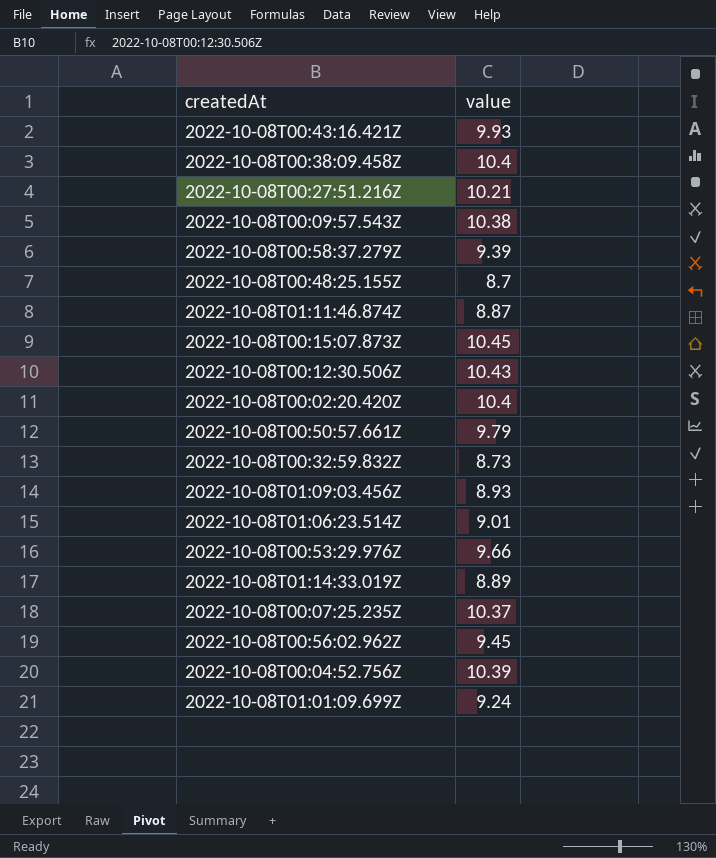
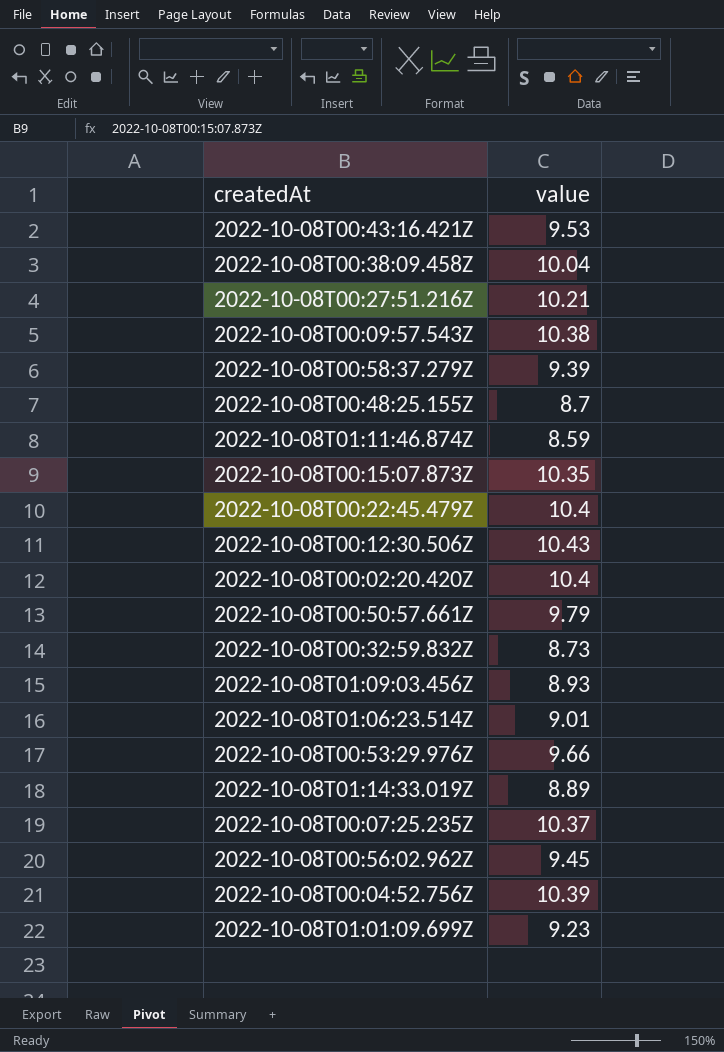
2022-10-08T00:43:16.421Z | value: 9.93 -> 9.53
2022-10-08T00:38:09.458Z | value: 10.4 -> 10.04
2022-10-08T01:11:46.874Z | value: 8.87 -> 8.59
2022-10-08T00:15:07.873Z | value: 10.45 -> 10.35
row 2022-10-08T00:22:45.479Z: none -> 10.4
2022-10-08T01:01:09.699Z | value: 9.24 -> 9.23

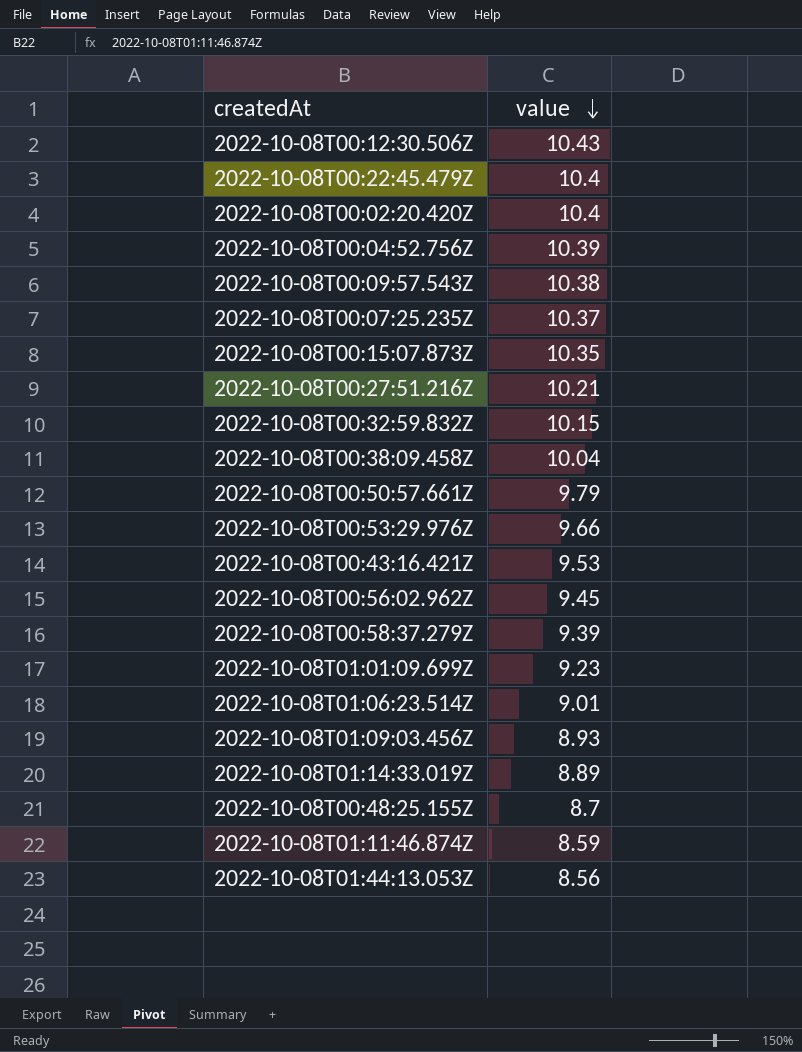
row order: none -> value descending
2022-10-08T00:32:59.832Z | value: 8.73 -> 10.15
row 2022-10-08T01:44:13.053Z: none -> 8.56

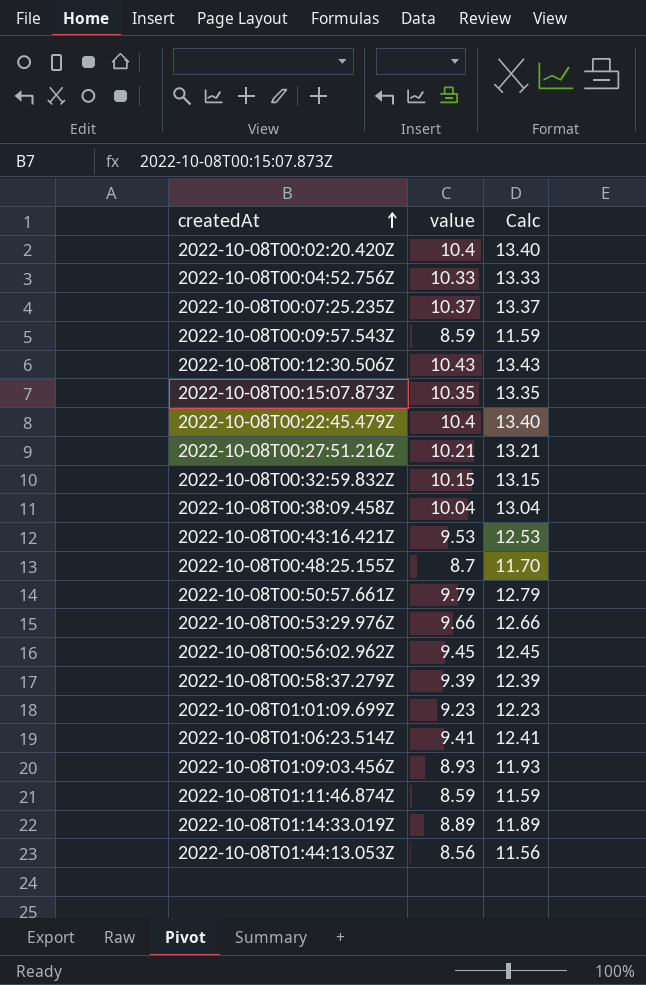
row order: value descending -> createdAt ascending
column Calc | formula: none -> [value] + 3
2022-10-08T00:04:52.756Z | value: 10.39 -> 10.33
2022-10-08T00:09:57.543Z | value: 10.38 -> 8.59
2022-10-08T01:06:23.514Z | value: 9.01 -> 9.41

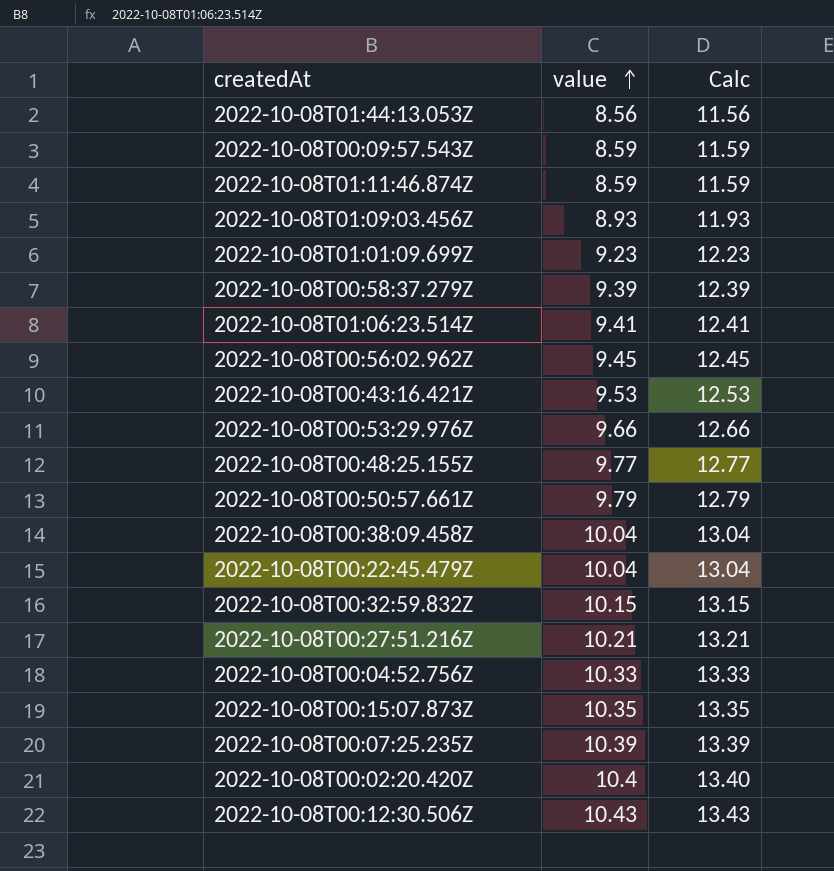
row order: createdAt ascending -> value ascending
row 2022-10-08T01:14:33.019Z: 8.89 | 11.89 -> none
2022-10-08T00:48:25.155Z | value: 8.7 -> 9.77
2022-10-08T00:48:25.155Z | Calc: 11.70 -> 12.77
2022-10-08T00:22:45.479Z | value: 10.4 -> 10.04
2022-10-08T00:22:45.479Z | Calc: 13.40 -> 13.04
2022-10-08T00:07:25.235Z | value: 10.37 -> 10.39
2022-10-08T00:07:25.235Z | Calc: 13.37 -> 13.39

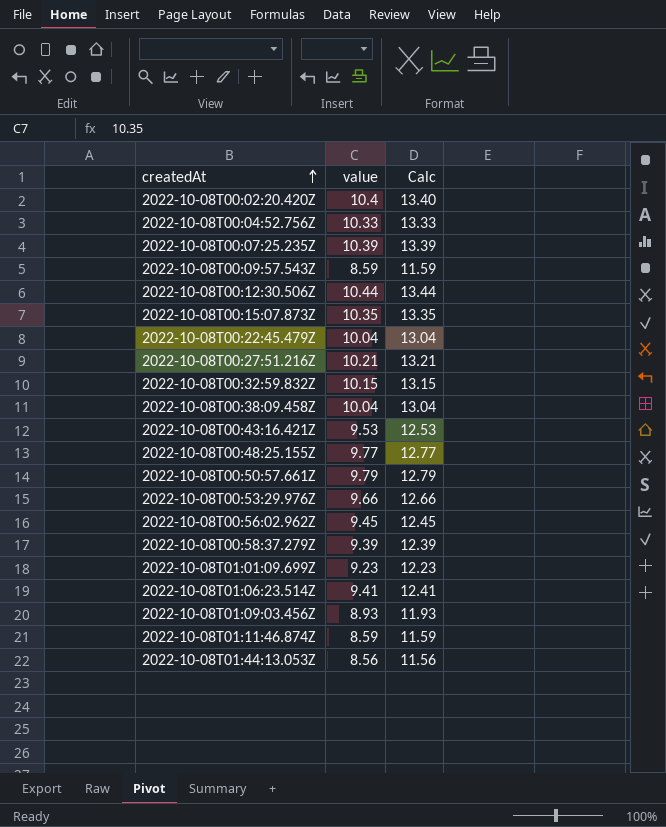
row order: value ascending -> createdAt ascending
2022-10-08T00:12:30.506Z | value: 10.43 -> 10.44
2022-10-08T00:12:30.506Z | Calc: 13.43 -> 13.44

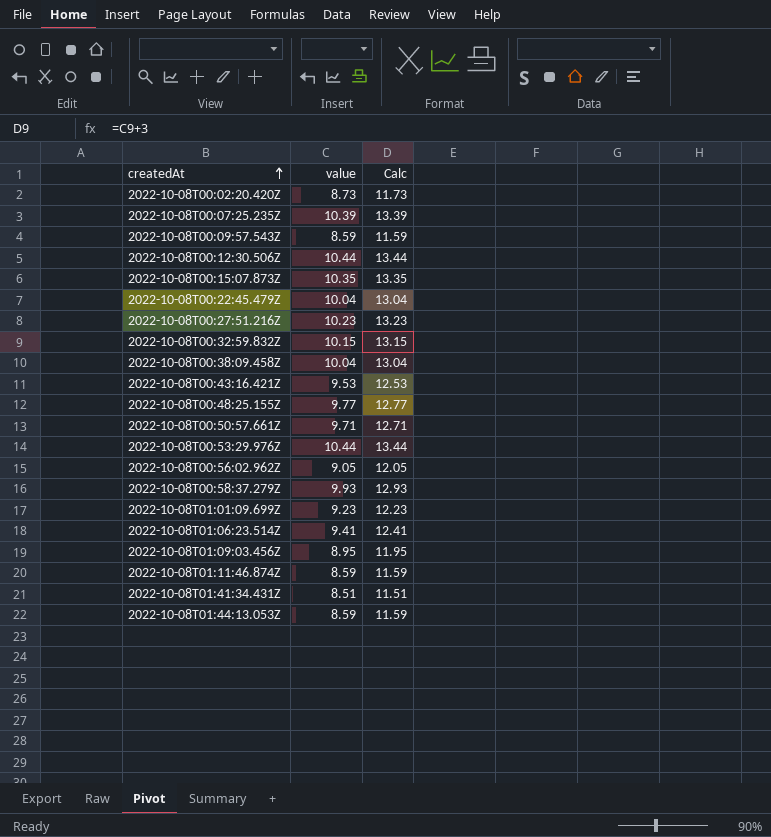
row 2022-10-08T00:04:52.756Z: 10.33 | 13.33 -> none
2022-10-08T00:02:20.420Z | value: 10.4 -> 8.73
2022-10-08T00:02:20.420Z | Calc: 13.40 -> 11.73
2022-10-08T00:27:51.216Z | value: 10.21 -> 10.23
2022-10-08T00:27:51.216Z | Calc: 13.21 -> 13.23
2022-10-08T00:50:57.661Z | value: 9.79 -> 9.71
2022-10-08T00:50:57.661Z | Calc: 12.79 -> 12.71
2022-10-08T00:53:29.976Z | value: 9.66 -> 10.44
2022-10-08T00:53:29.976Z | Calc: 12.66 -> 13.44
2022-10-08T00:56:02.962Z | value: 9.45 -> 9.05
2022-10-08T00:56:02.962Z | Calc: 12.45 -> 12.05
2022-10-08T00:58:37.279Z | value: 9.39 -> 9.93
2022-10-08T00:58:37.279Z | Calc: 12.39 -> 12.93
2022-10-08T01:09:03.456Z | value: 8.93 -> 8.95
2022-10-08T01:09:03.456Z | Calc: 11.93 -> 11.95
row 2022-10-08T01:41:34.431Z: none -> 8.51 | 11.51
2022-10-08T01:44:13.053Z | value: 8.56 -> 8.59
2022-10-08T01:44:13.053Z | Calc: 11.56 -> 11.59

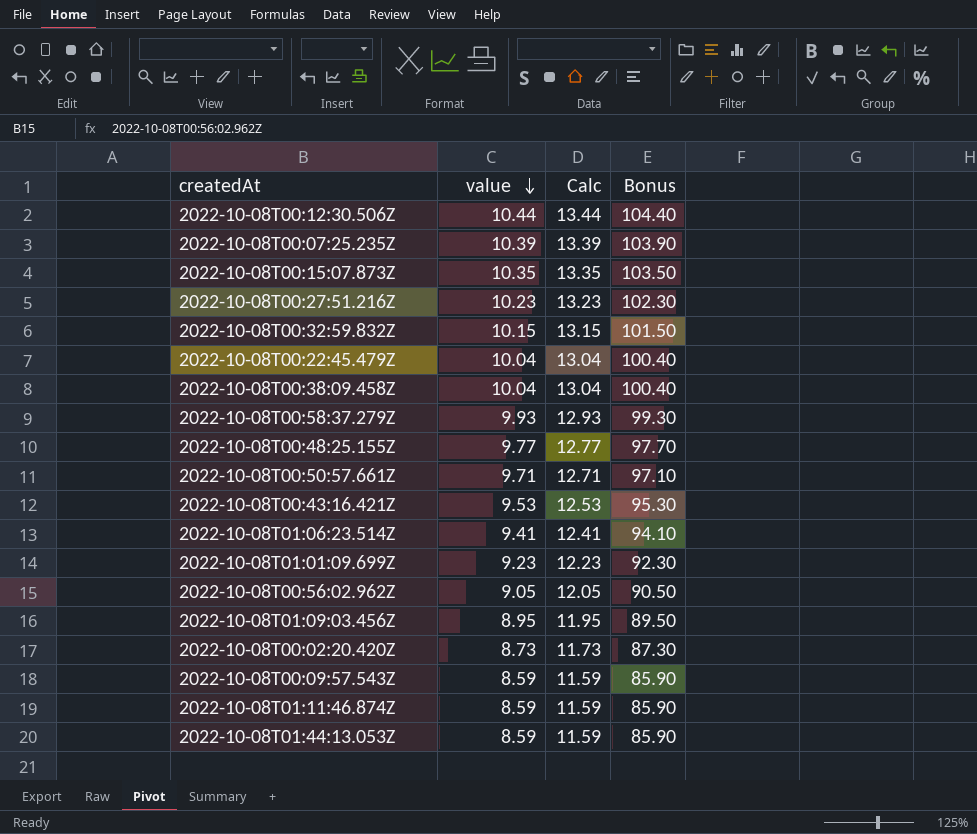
row order: createdAt ascending -> value descending
column Bonus | formula: none -> [value] * 10
row 2022-10-08T00:53:29.976Z: 10.44 | 13.44 -> none
row 2022-10-08T01:41:34.431Z: 8.51 | 11.51 -> none

